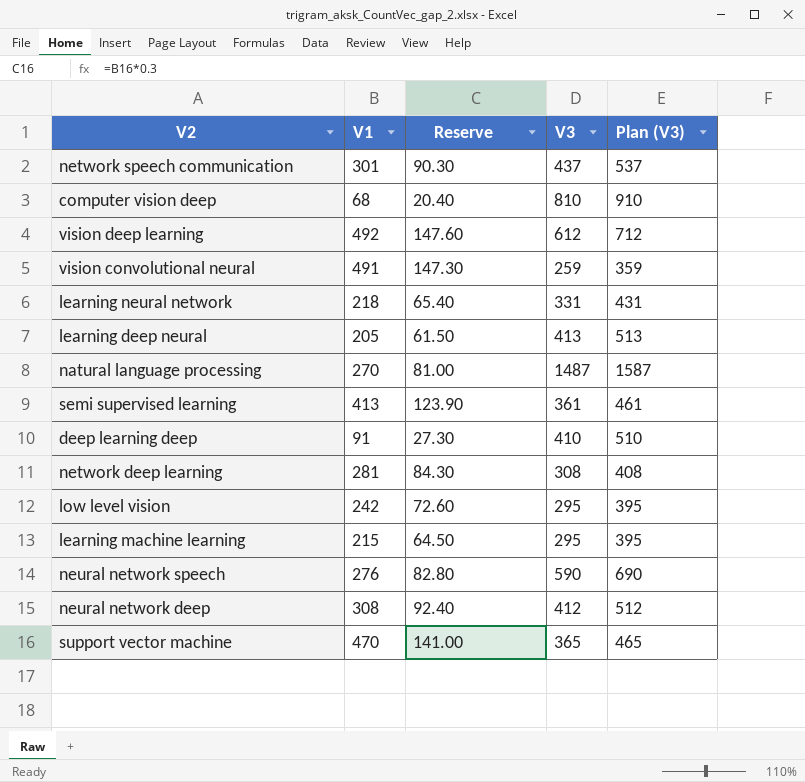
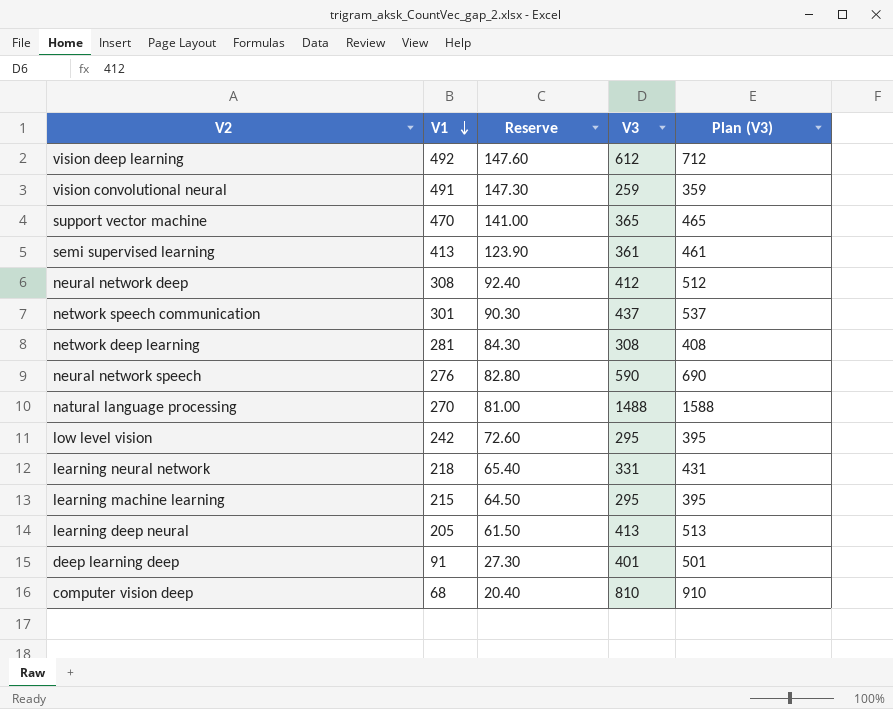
row order: none -> V1 descending
natural language processing | V3: 1487 -> 1488
natural language processing | Plan (V3): 1587 -> 1588
deep learning deep | V3: 410 -> 401
deep learning deep | Plan (V3): 510 -> 501

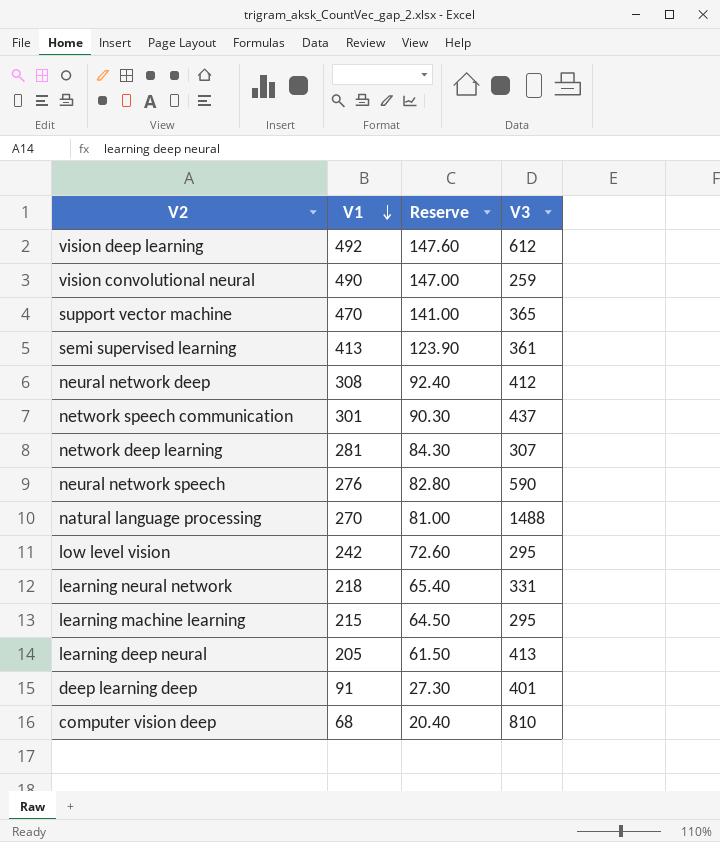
column Plan (V3) | formula: [V3] + 100 -> none
vision convolutional neural | V1: 491 -> 490
vision convolutional neural | Reserve: 147.30 -> 147.00
network deep learning | V3: 308 -> 307

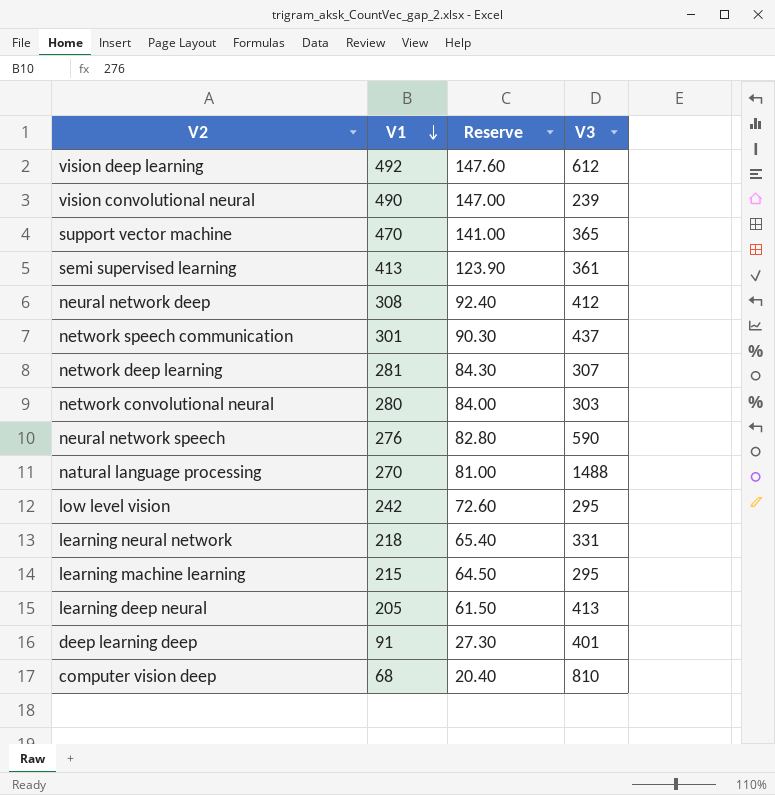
vision convolutional neural | V3: 259 -> 239
row network convolutional neural: none -> 280 | 84.00 | 303

